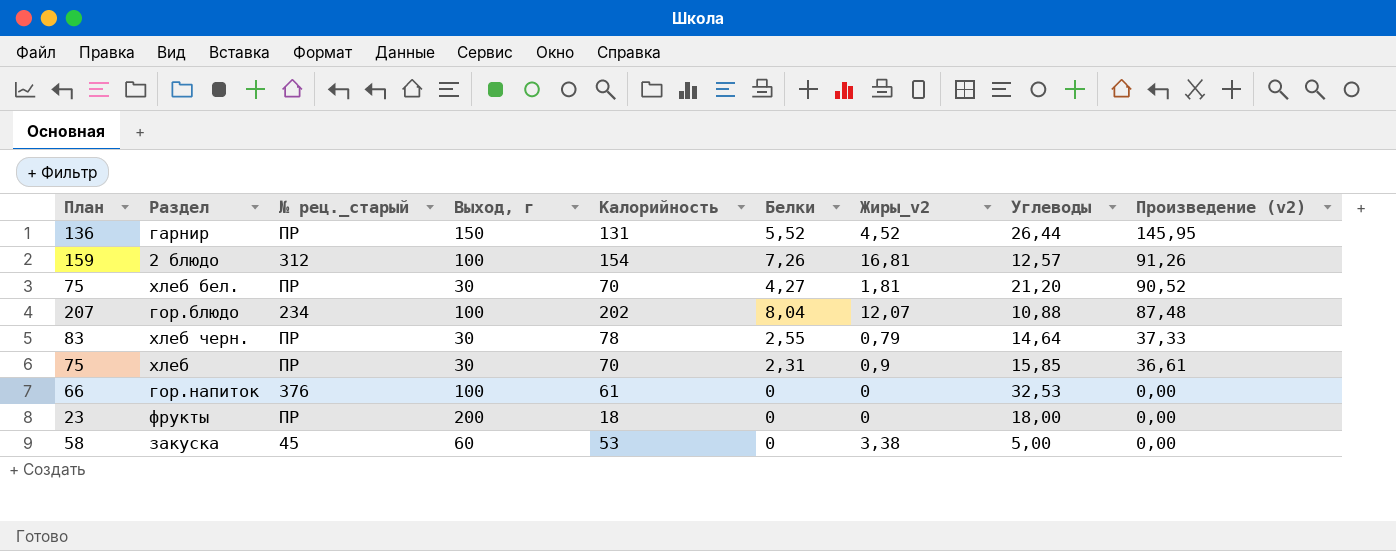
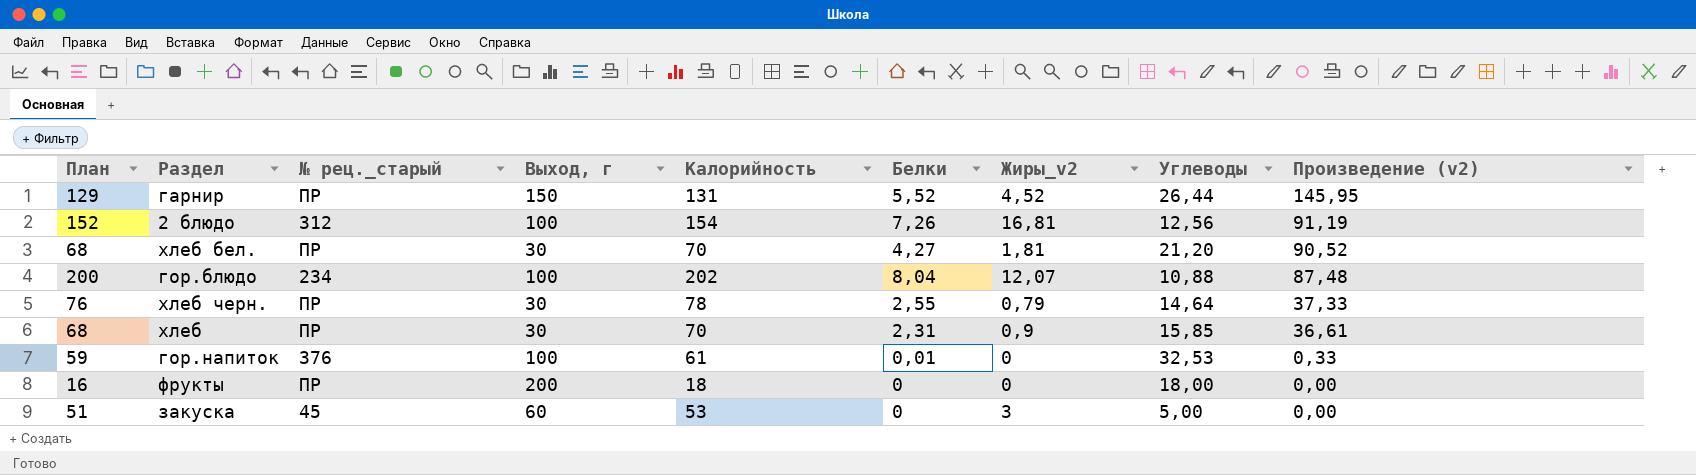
column План | formula: [Калорийность] + 5 -> [Калорийность] - 2
2 блюдо | Углеводы: 12,57 -> 12,56
2 блюдо | Произведение (v2): 91,26 -> 91,19
гор.напиток | Белки: 0 -> 0,01
гор.напиток | Произведение (v2): 0,00 -> 0,33
закуска | Жиры_v2: 3,38 -> 3

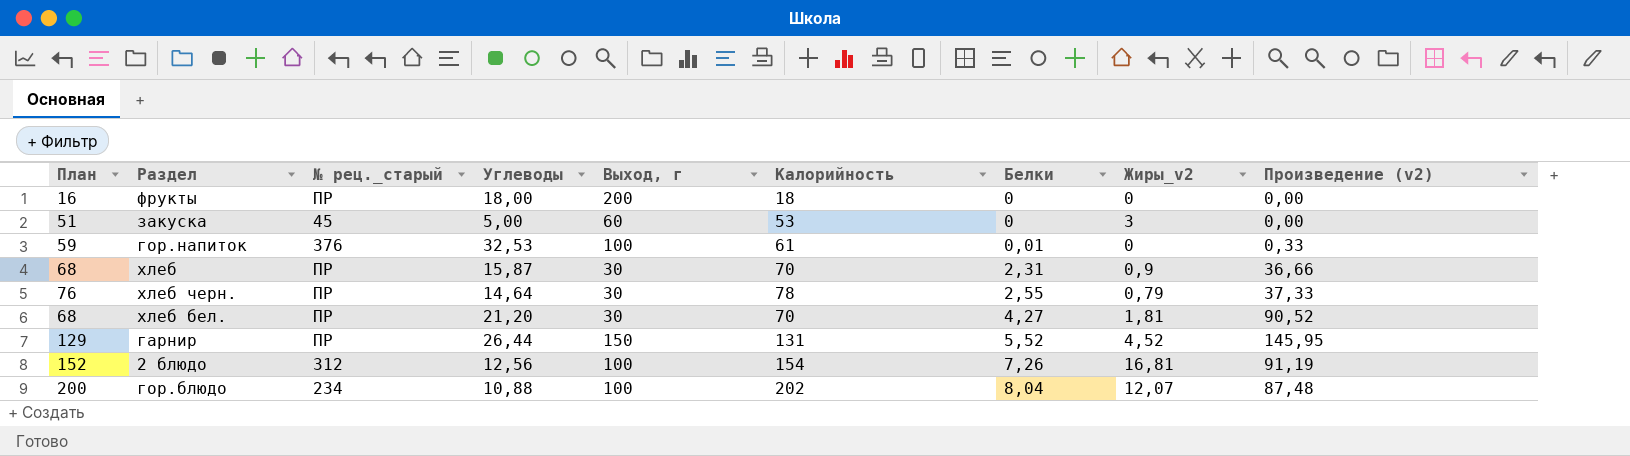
row order: Произведение (v2) descending -> Белки ascending
column Углеводы | position: 8 -> 4
хлеб | Углеводы: 15,85 -> 15,87
хлеб | Произведение (v2): 36,61 -> 36,66

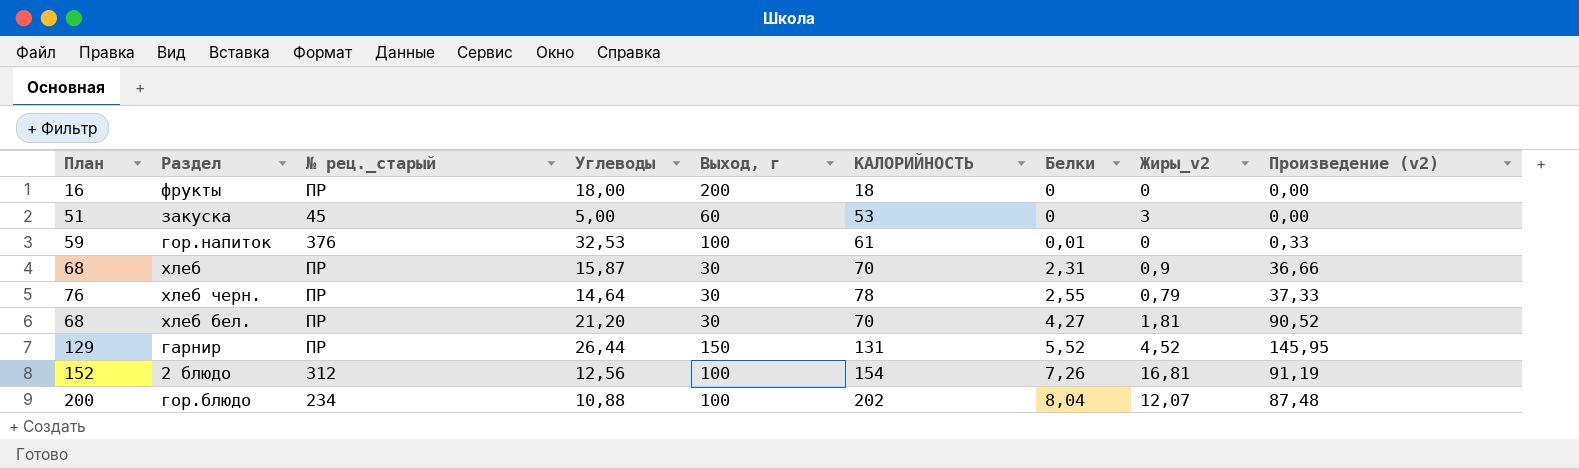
column name: Калорийность -> КАЛОРИЙНОСТЬ

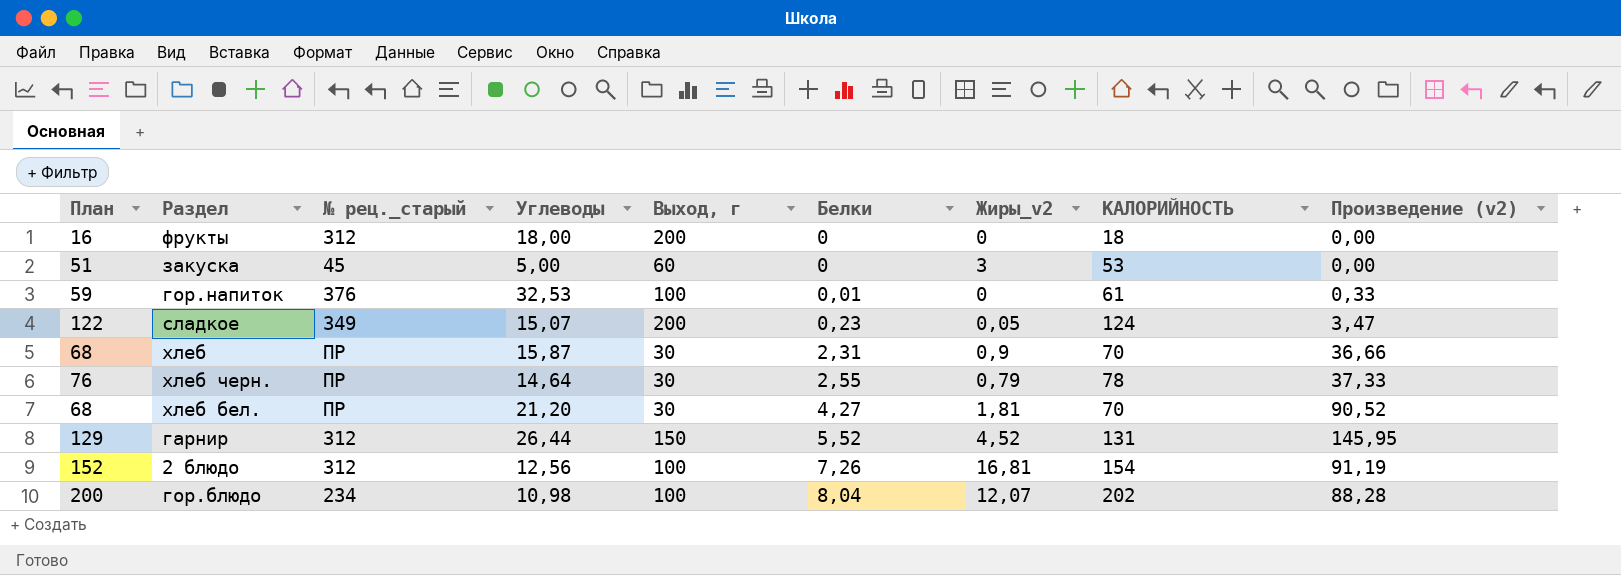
column КАЛОРИЙНОСТЬ | position: 6 -> 8
фрукты | № рец._старый: ПР -> 312
row сладкое: none -> 122 | 349 | 15,07 | 200 | 0,23 | 0,05 | 124 | 3,47
гарнир | № рец._старый: ПР -> 312
гор.блюдо | Углеводы: 10,88 -> 10,98
гор.блюдо | Произведение (v2): 87,48 -> 88,28

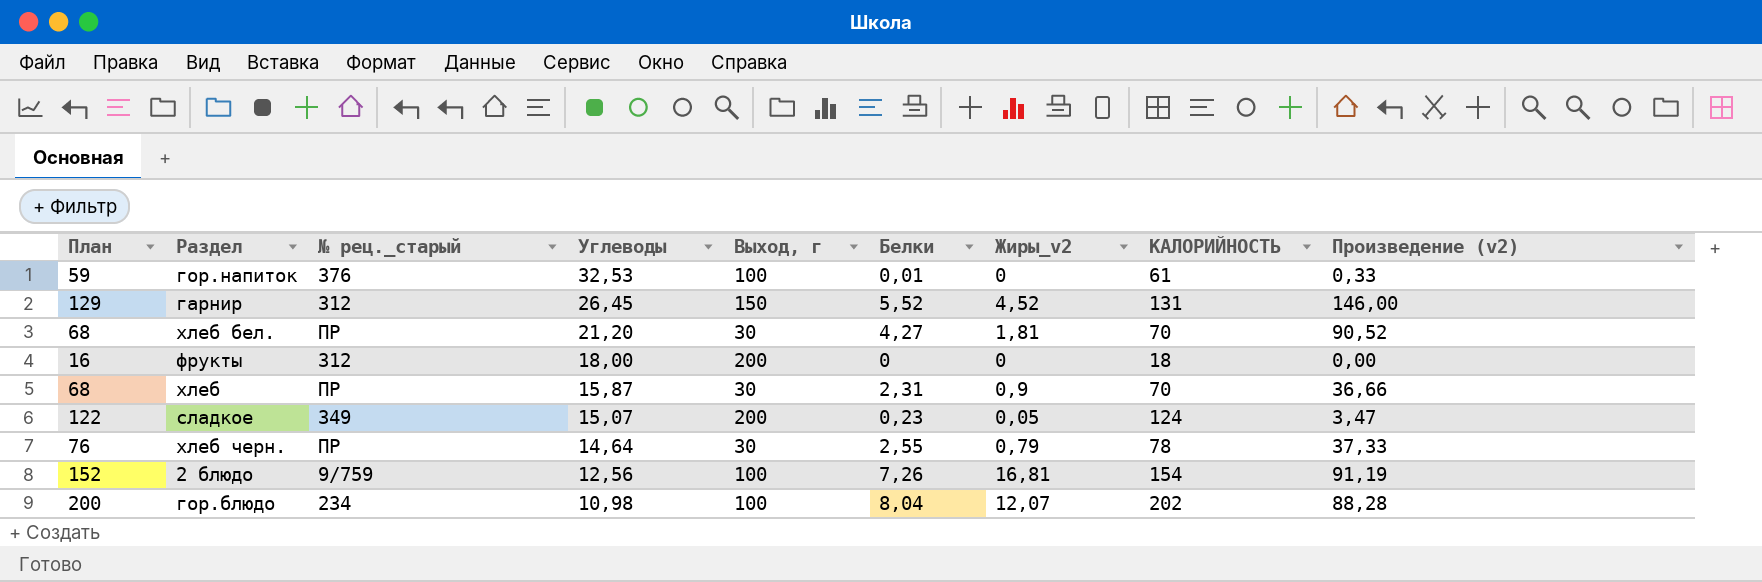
row order: Белки ascending -> Углеводы descending
row закуска: 51 | 45 | 5,00 | 60 | 0 | 3 | 53 | 0,00 -> none
гарнир | Углеводы: 26,44 -> 26,45
гарнир | Произведение (v2): 145,95 -> 146,00
2 блюдо | № рец._старый: 312 -> 9/759

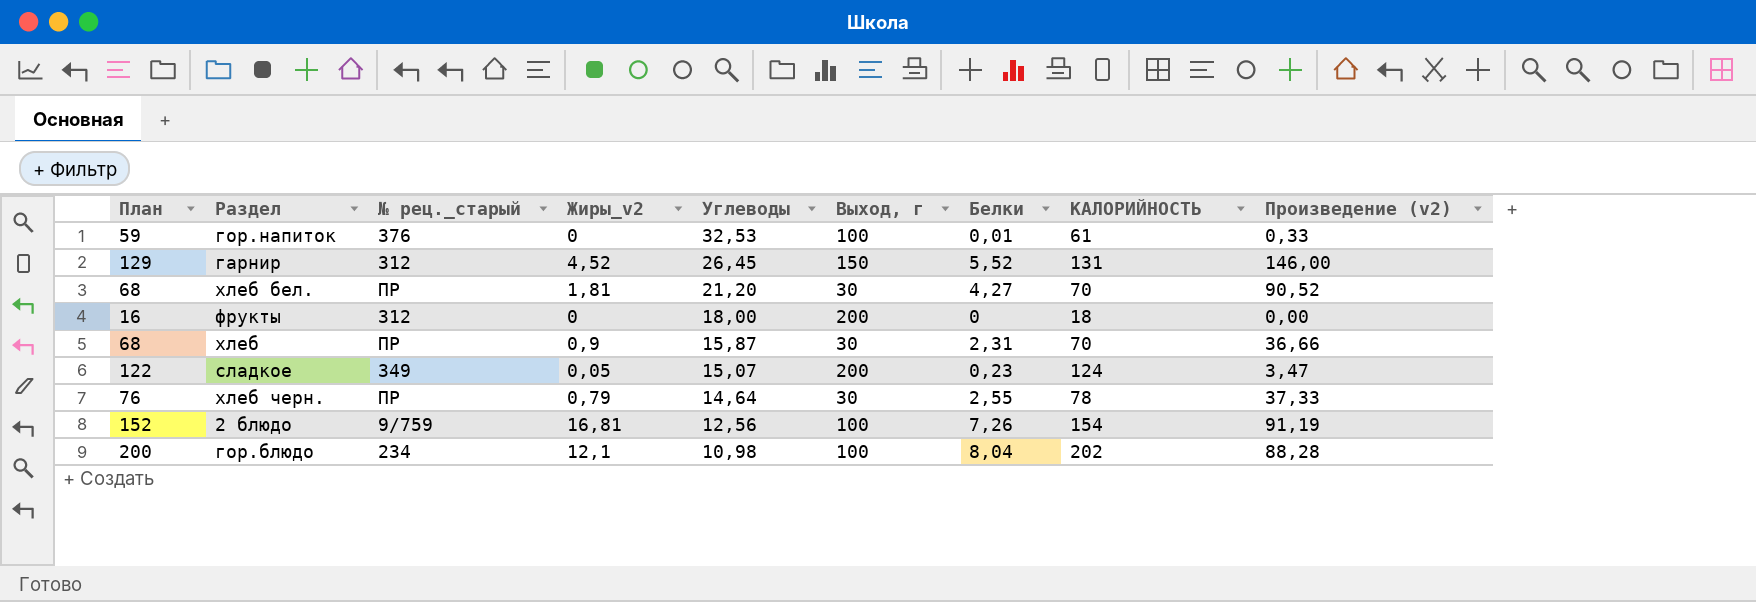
column Жиры_v2 | position: 7 -> 4
гор.блюдо | Жиры_v2: 12,07 -> 12,1

